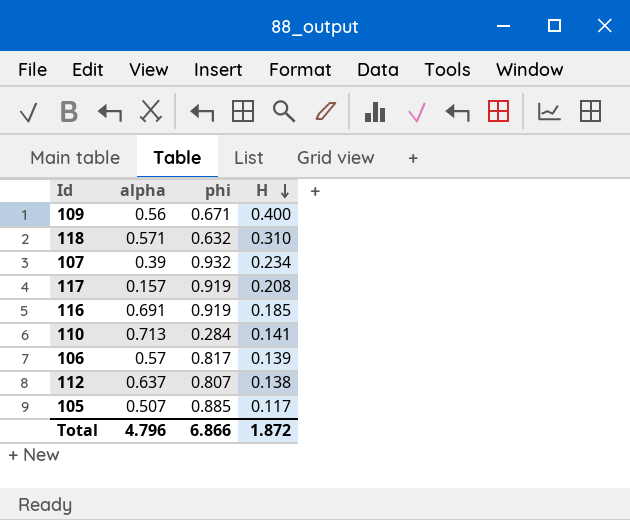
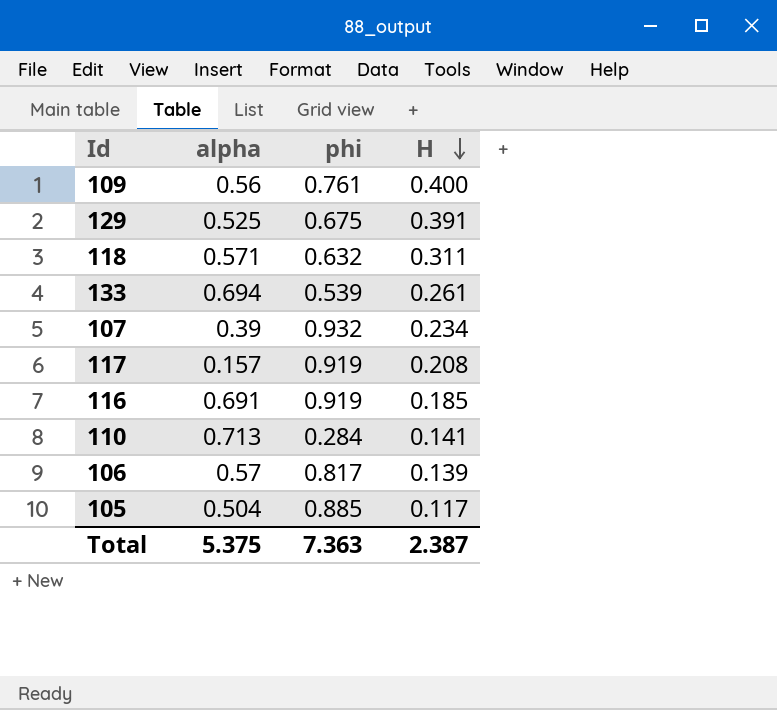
row 112: 0.637 | 0.807 | 0.138 -> none
109 | phi: 0.671 -> 0.761
row 129: none -> 0.525 | 0.675 | 0.391
118 | H: 0.310 -> 0.311
row 133: none -> 0.694 | 0.539 | 0.261
105 | alpha: 0.507 -> 0.504
Total | alpha: 4.796 -> 5.375
Total | phi: 6.866 -> 7.363
Total | H: 1.872 -> 2.387

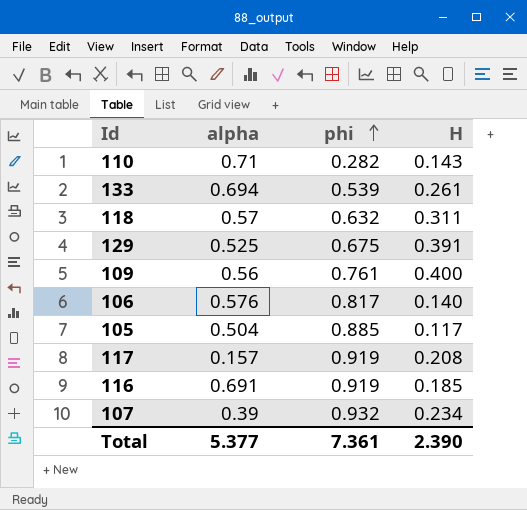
row order: H descending -> phi ascending
110 | alpha: 0.713 -> 0.71
110 | phi: 0.284 -> 0.282
110 | H: 0.141 -> 0.143
118 | alpha: 0.571 -> 0.57
106 | alpha: 0.57 -> 0.576
106 | H: 0.139 -> 0.140
Total | alpha: 5.375 -> 5.377
Total | phi: 7.363 -> 7.361
Total | H: 2.387 -> 2.390

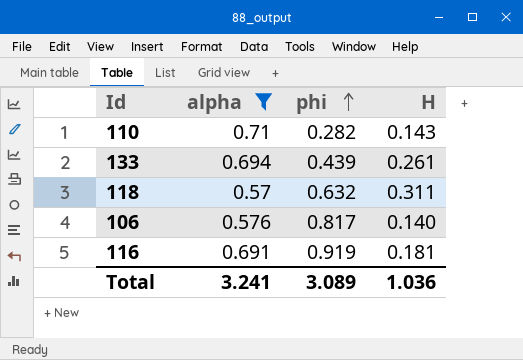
filter: none -> alpha >= 0.57
133 | phi: 0.539 -> 0.439
116 | H: 0.185 -> 0.181
Total | alpha: 5.377 -> 3.241
Total | phi: 7.361 -> 3.089
Total | H: 2.390 -> 1.036

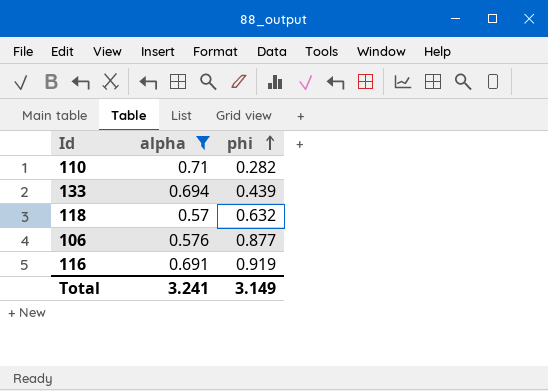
column H | position: 4 -> none
106 | phi: 0.817 -> 0.877
Total | phi: 3.089 -> 3.149

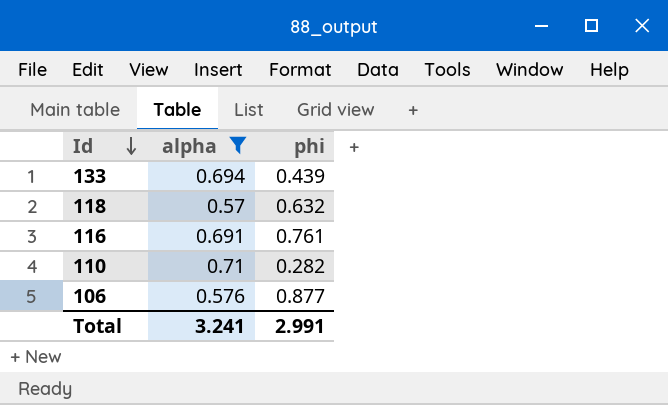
row order: phi ascending -> Id descending
116 | phi: 0.919 -> 0.761
Total | phi: 3.149 -> 2.991

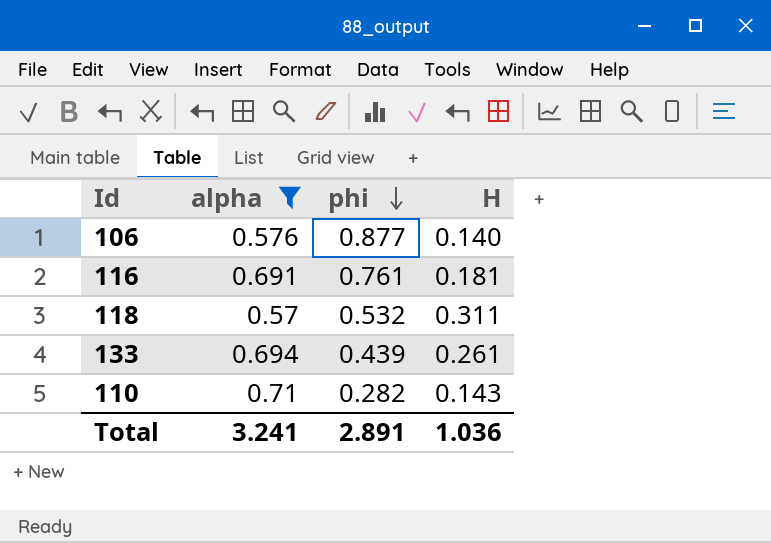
row order: Id descending -> phi descending
column H | position: none -> 4
118 | phi: 0.632 -> 0.532
Total | phi: 2.991 -> 2.891

